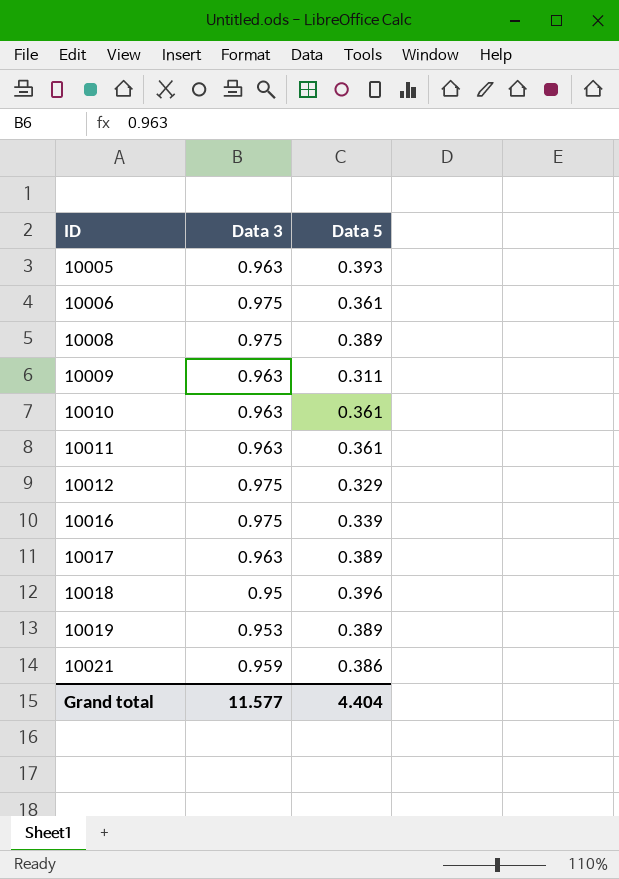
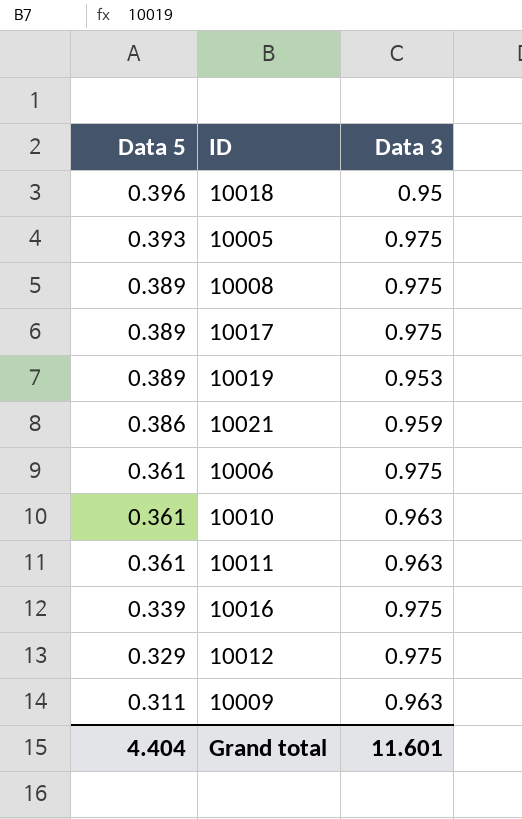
row order: ID ascending -> Data 5 descending
column Data 5 | position: 3 -> 1
10005 | Data 3: 0.963 -> 0.975
10017 | Data 3: 0.963 -> 0.975
Grand total | Data 3: 11.577 -> 11.601

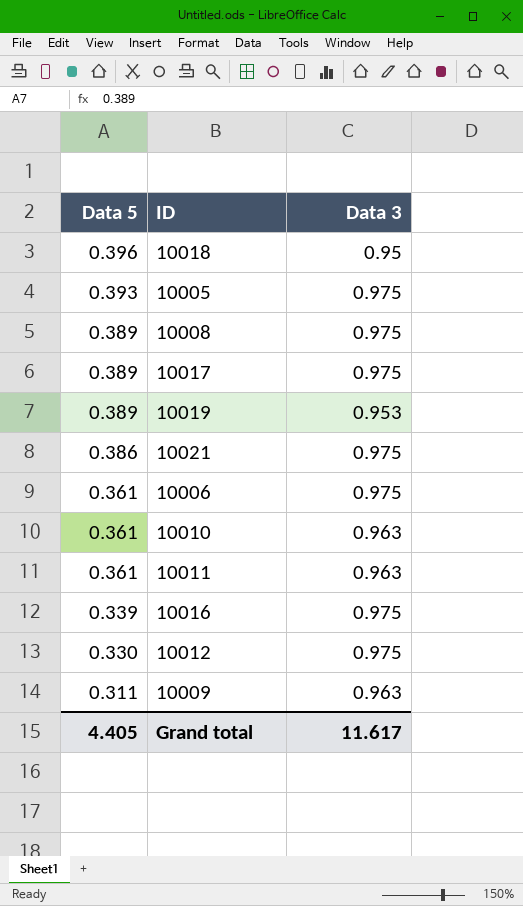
10021 | Data 3: 0.959 -> 0.975
10012 | Data 5: 0.329 -> 0.330
Grand total | Data 5: 4.404 -> 4.405
Grand total | Data 3: 11.601 -> 11.617

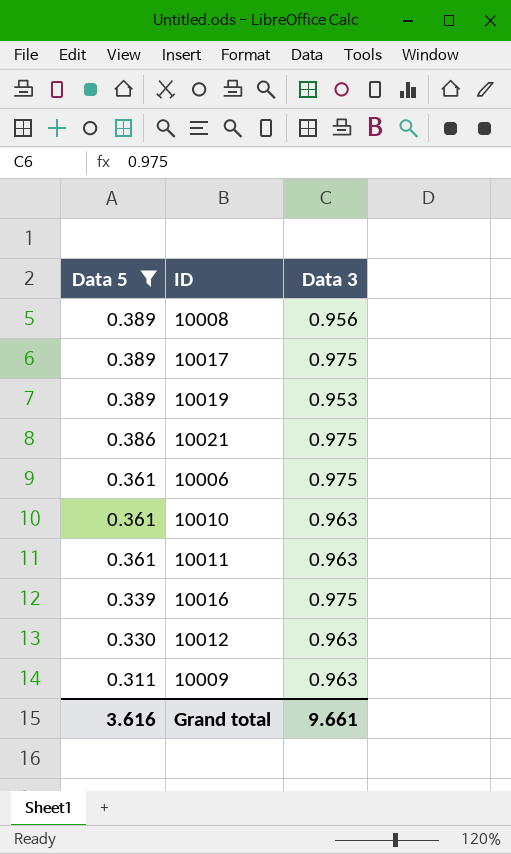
filter: none -> Data 5 <= 0.389
10008 | Data 3: 0.975 -> 0.956
10012 | Data 3: 0.975 -> 0.963
Grand total | Data 5: 4.405 -> 3.616
Grand total | Data 3: 11.617 -> 9.661

